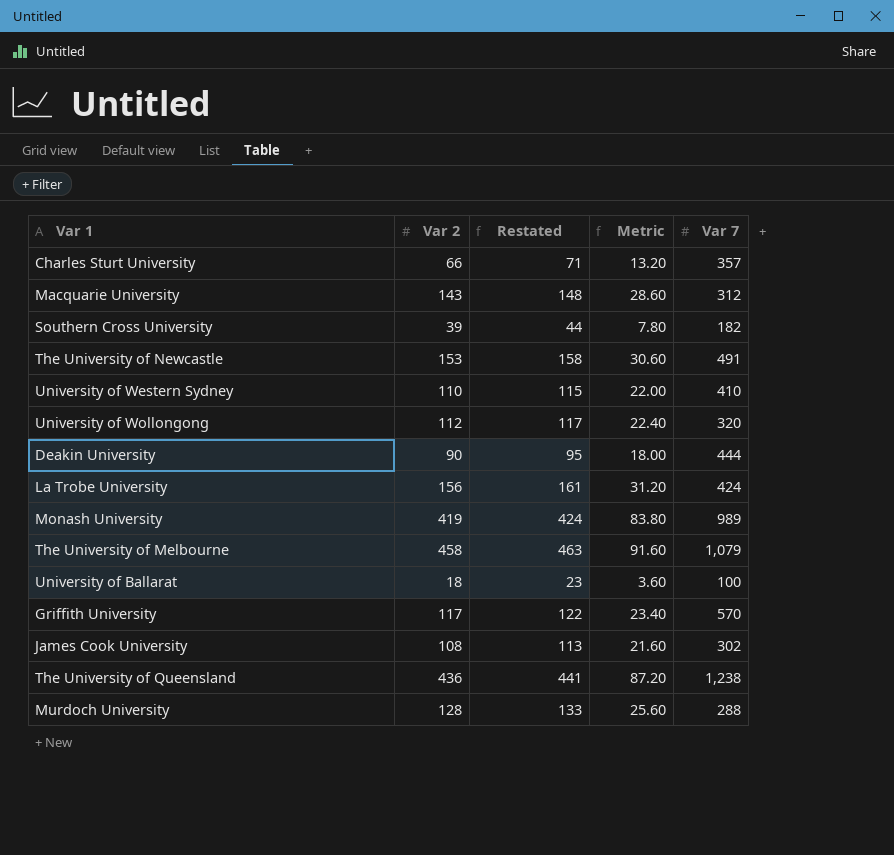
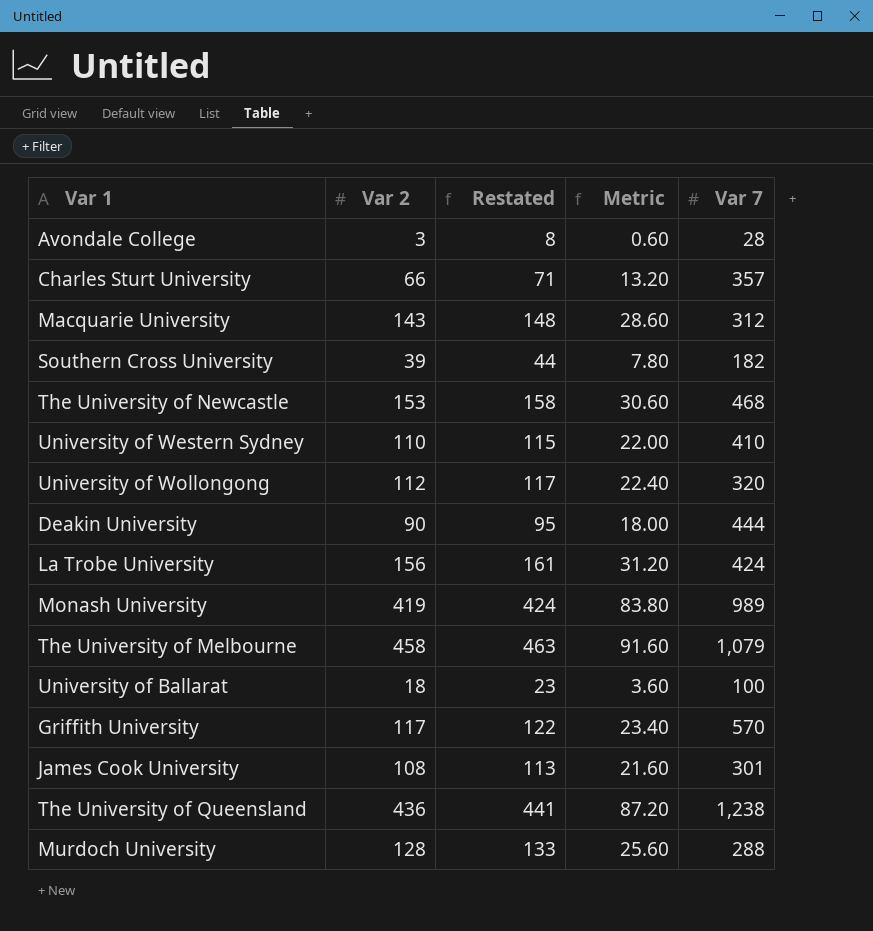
row Avondale College: none -> 3 | 8 | 0.60 | 28
The University of Newcastle | Var 7: 491 -> 468
James Cook University | Var 7: 302 -> 301

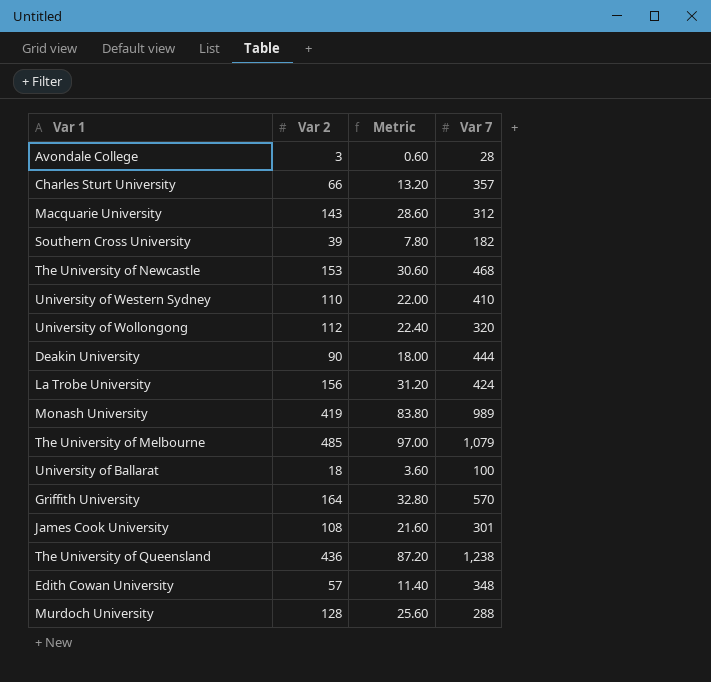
column Restated | formula: [Var 2] + 5 -> none
The University of Melbourne | Var 2: 458 -> 485
The University of Melbourne | Metric: 91.60 -> 97.00
Griffith University | Var 2: 117 -> 164
Griffith University | Metric: 23.40 -> 32.80
row Edith Cowan University: none -> 57 | 11.40 | 348

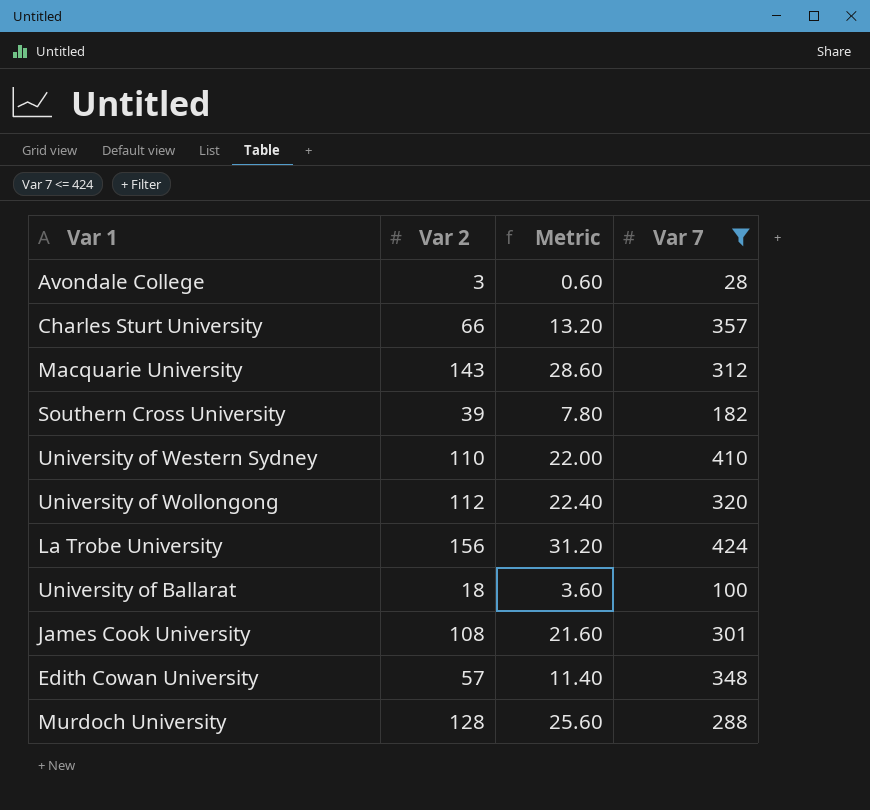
filter: none -> Var 7 <= 424

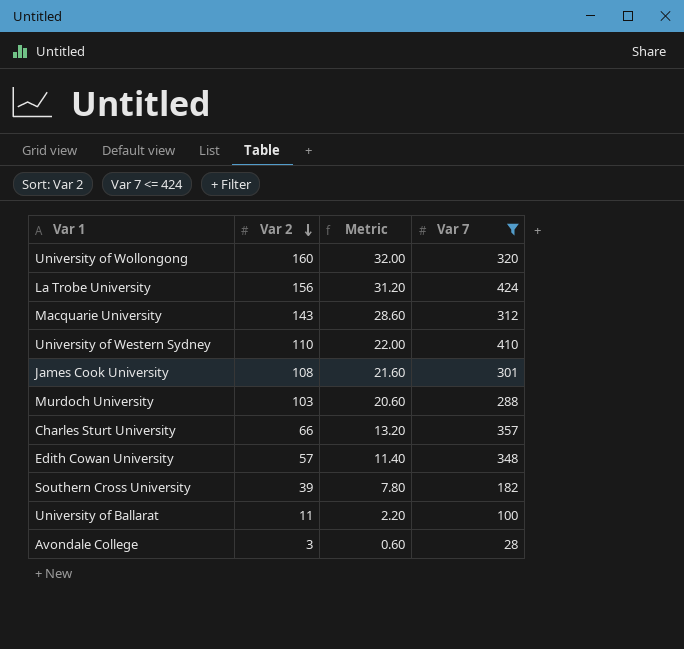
row order: none -> Var 2 descending
University of Wollongong | Var 2: 112 -> 160
University of Wollongong | Metric: 22.40 -> 32.00
Murdoch University | Var 2: 128 -> 103
Murdoch University | Metric: 25.60 -> 20.60
University of Ballarat | Var 2: 18 -> 11
University of Ballarat | Metric: 3.60 -> 2.20

